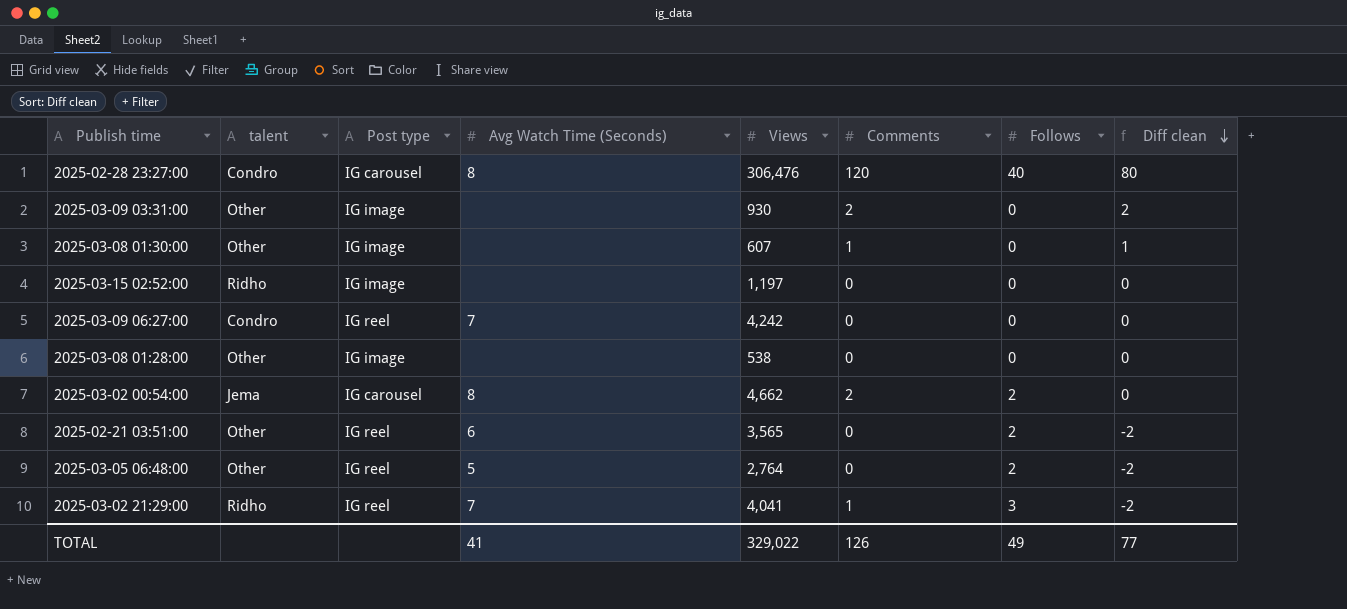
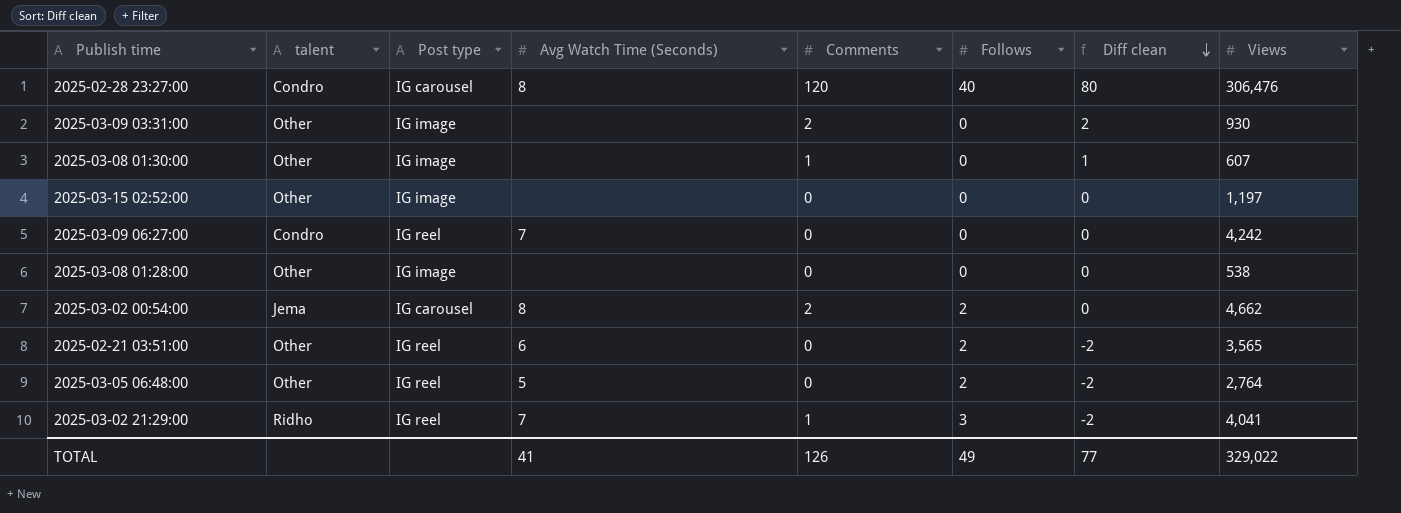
column Views | position: 5 -> 8
2025-03-15 02:52:00 | talent: Ridho -> Other

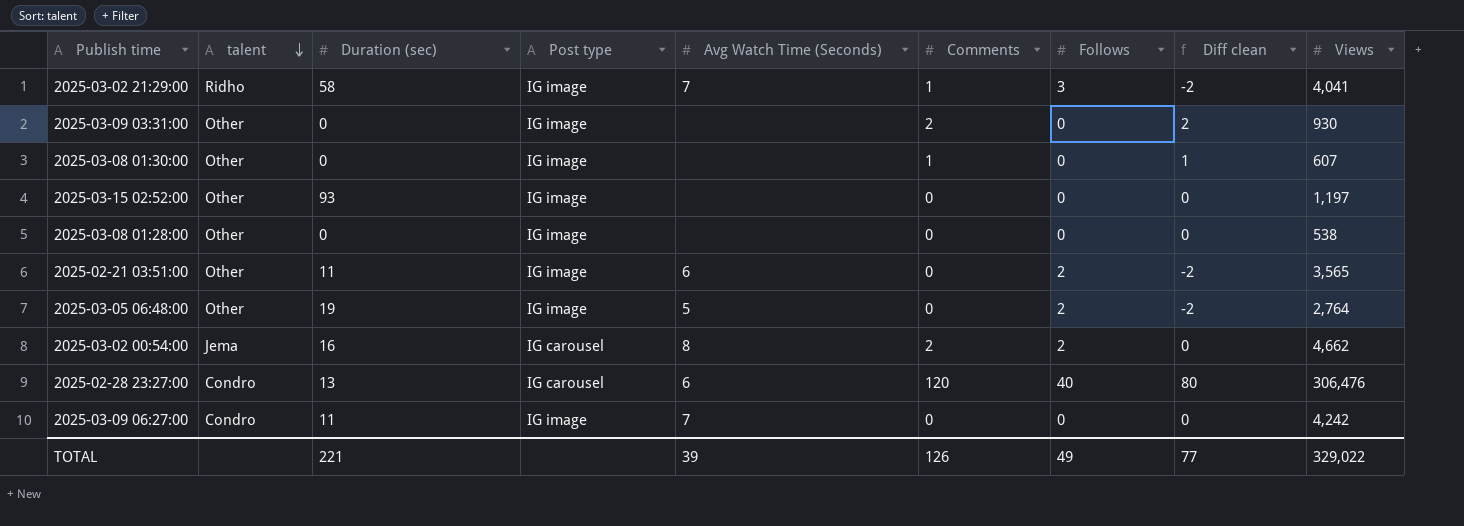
row order: Diff clean descending -> talent descending
column Duration (sec) | position: none -> 3
2025-03-02 21:29:00 | Post type: IG reel -> IG image
2025-02-21 03:51:00 | Post type: IG reel -> IG image
2025-03-05 06:48:00 | Post type: IG reel -> IG image
2025-02-28 23:27:00 | Avg Watch Time (Seconds): 8 -> 6
2025-03-09 06:27:00 | Post type: IG reel -> IG image
TOTAL | Avg Watch Time (Seconds): 41 -> 39

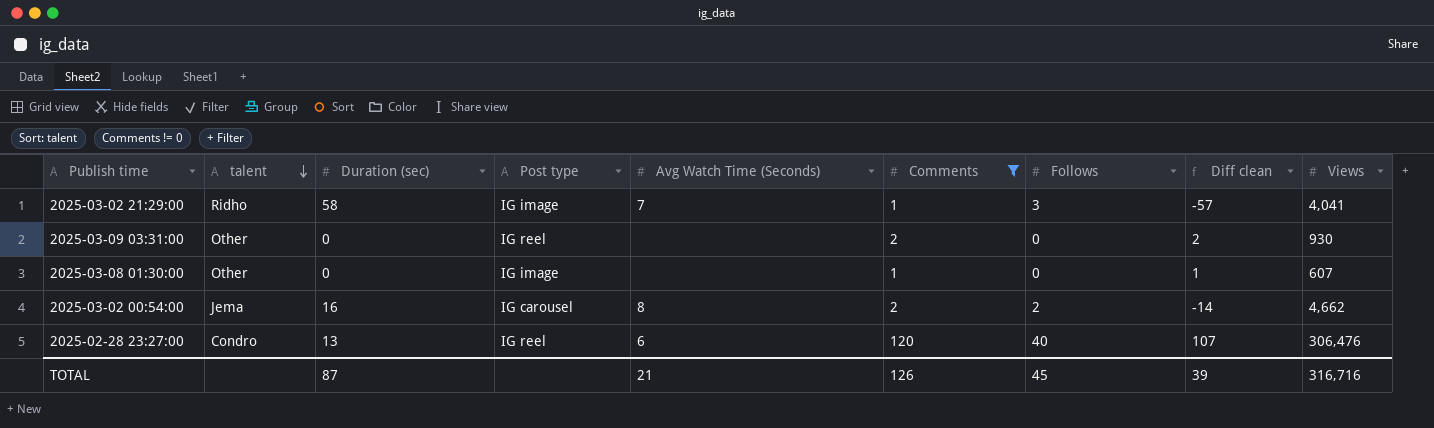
filter: none -> Comments != 0
column Diff clean | formula: [Comments] - [Follows] -> [Comments] - [Duration (sec)]
2025-03-09 03:31:00 | Post type: IG image -> IG reel
2025-02-28 23:27:00 | Post type: IG carousel -> IG reel
TOTAL | Duration (sec): 221 -> 87
TOTAL | Avg Watch Time (Seconds): 39 -> 21
TOTAL | Follows: 49 -> 45
TOTAL | Diff clean: 77 -> 39
TOTAL | Views: 329,022 -> 316,716

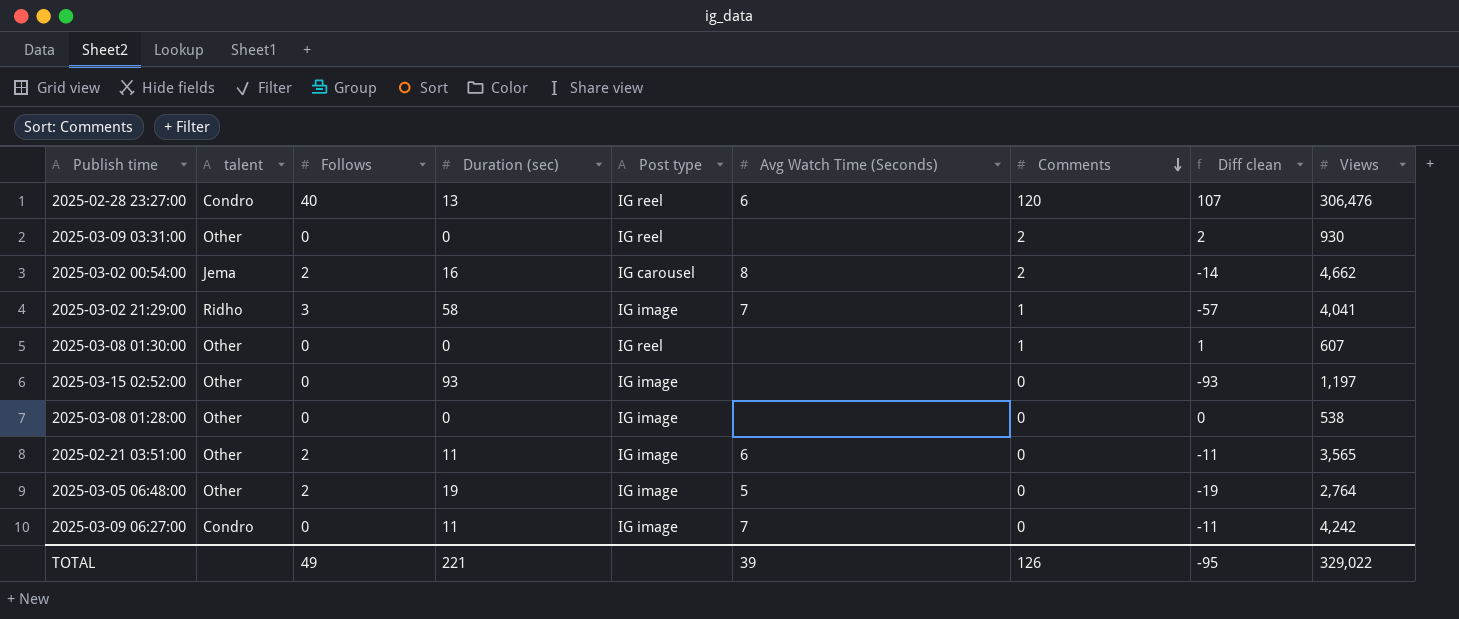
filter: Comments != 0 -> none
row order: talent descending -> Comments descending
column Follows | position: 7 -> 3
2025-03-08 01:30:00 | Post type: IG image -> IG reel
TOTAL | Follows: 45 -> 49
TOTAL | Duration (sec): 87 -> 221
TOTAL | Avg Watch Time (Seconds): 21 -> 39
TOTAL | Diff clean: 39 -> -95
TOTAL | Views: 316,716 -> 329,022

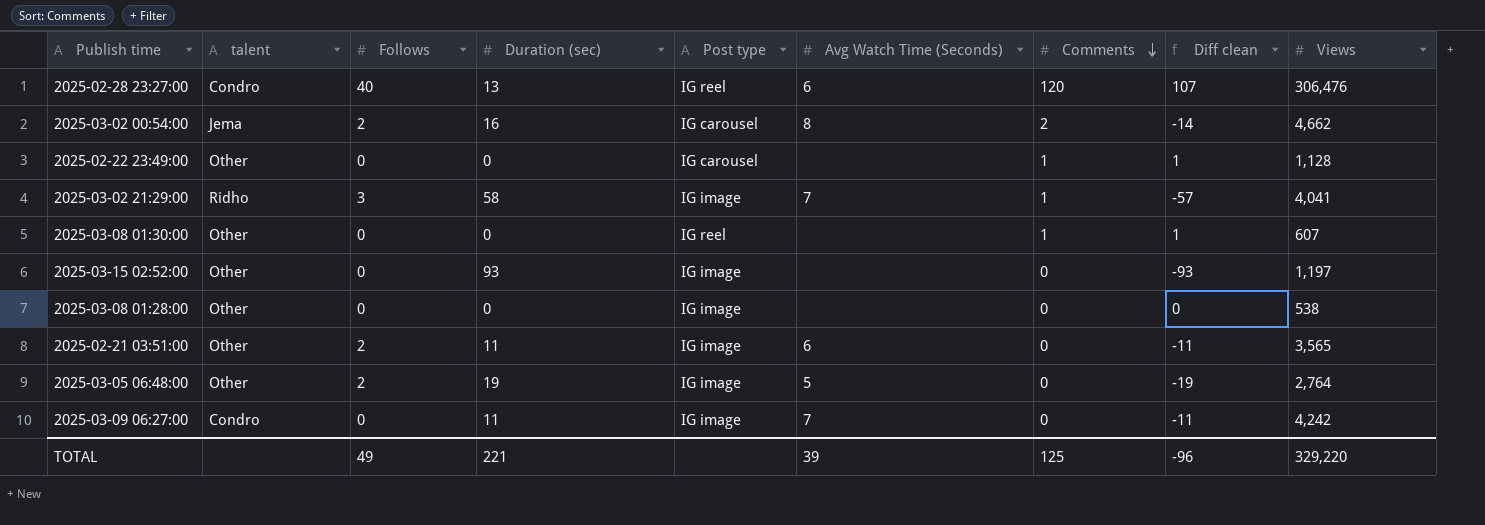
row 2025-03-09 03:31:00: Other | 0 | 0 | IG reel | none | 2 | 2 | 930 -> none
row 2025-02-22 23:49:00: none -> Other | 0 | 0 | IG carousel | none | 1 | 1 | 1,128
TOTAL | Comments: 126 -> 125
TOTAL | Diff clean: -95 -> -96
TOTAL | Views: 329,022 -> 329,220

